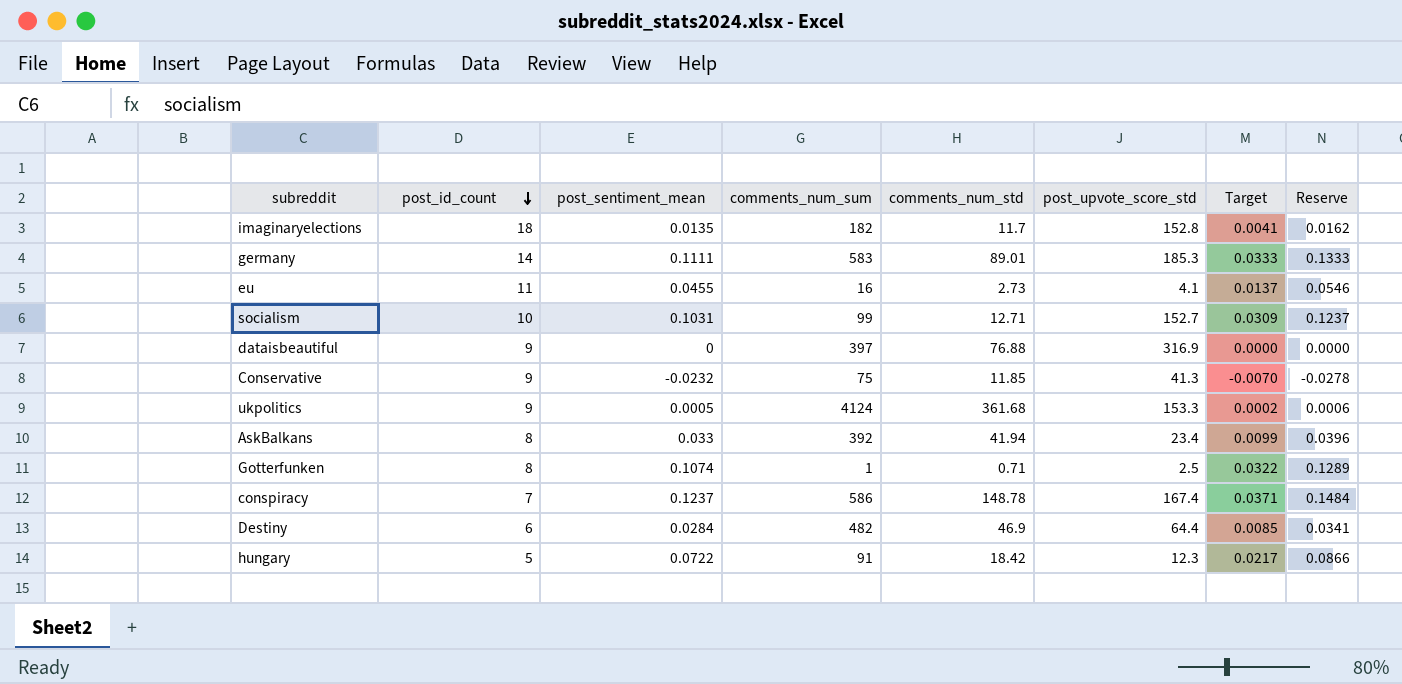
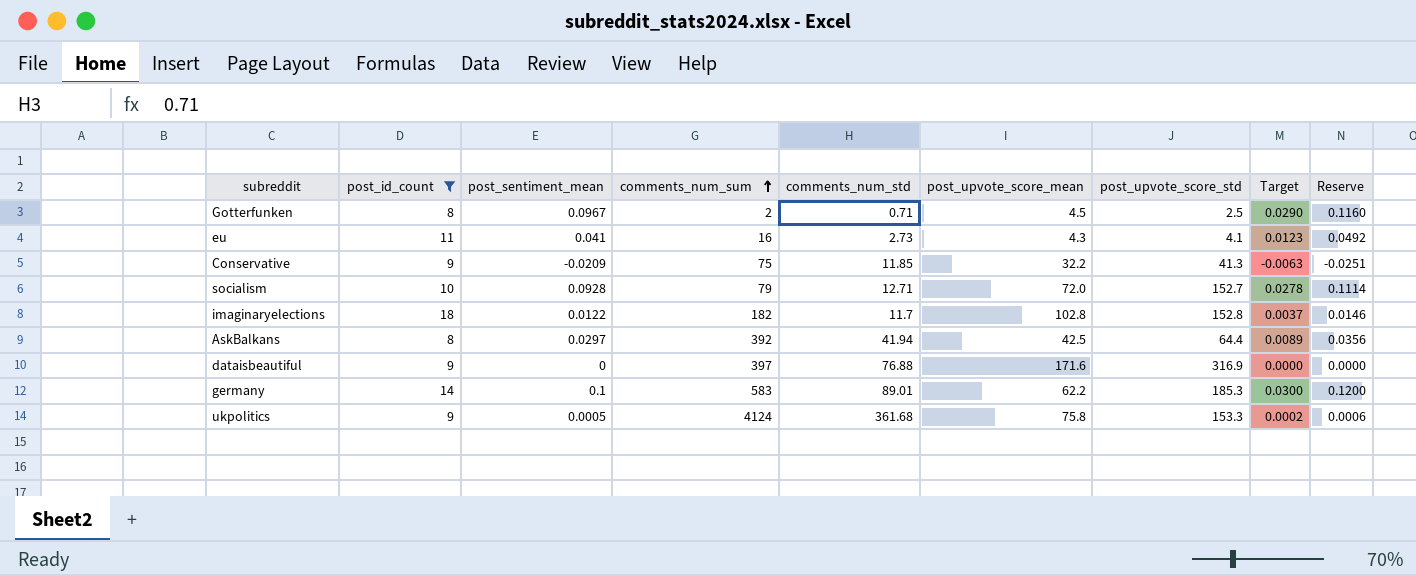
filter: none -> post_id_count >= 8
row order: post_id_count descending -> comments_num_sum ascending
column post_upvote_score_mean | position: none -> 6
Gotterfunken | post_sentiment_mean: 0.1074 -> 0.0967
Gotterfunken | comments_num_sum: 1 -> 2
Gotterfunken | Target: 0.0322 -> 0.0290
Gotterfunken | Reserve: 0.1289 -> 0.1160
eu | post_sentiment_mean: 0.0455 -> 0.041
eu | Target: 0.0137 -> 0.0123
eu | Reserve: 0.0546 -> 0.0492
Conservative | post_sentiment_mean: -0.0232 -> -0.0209
Conservative | Target: -0.0070 -> -0.0063
Conservative | Reserve: -0.0278 -> -0.0251
socialism | post_sentiment_mean: 0.1031 -> 0.0928
socialism | comments_num_sum: 99 -> 79
socialism | Target: 0.0309 -> 0.0278
socialism | Reserve: 0.1237 -> 0.1114
imaginaryelections | post_sentiment_mean: 0.0135 -> 0.0122
imaginaryelections | Target: 0.0041 -> 0.0037
imaginaryelections | Reserve: 0.0162 -> 0.0146
AskBalkans | post_sentiment_mean: 0.033 -> 0.0297
AskBalkans | post_upvote_score_std: 23.4 -> 64.4
AskBalkans | Target: 0.0099 -> 0.0089
AskBalkans | Reserve: 0.0396 -> 0.0356
germany | post_sentiment_mean: 0.1111 -> 0.1
germany | Target: 0.0333 -> 0.0300
germany | Reserve: 0.1333 -> 0.1200

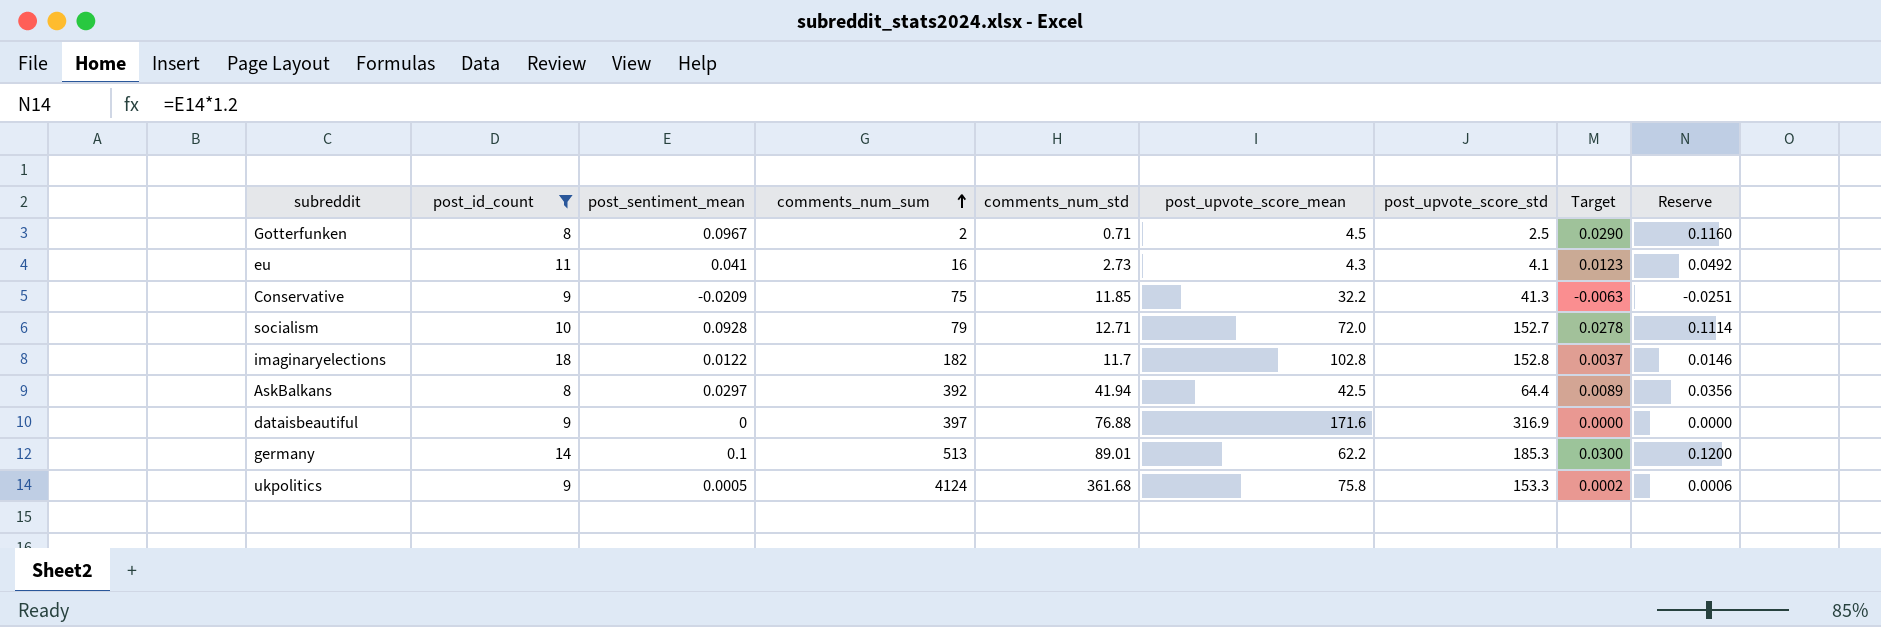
germany | comments_num_sum: 583 -> 513

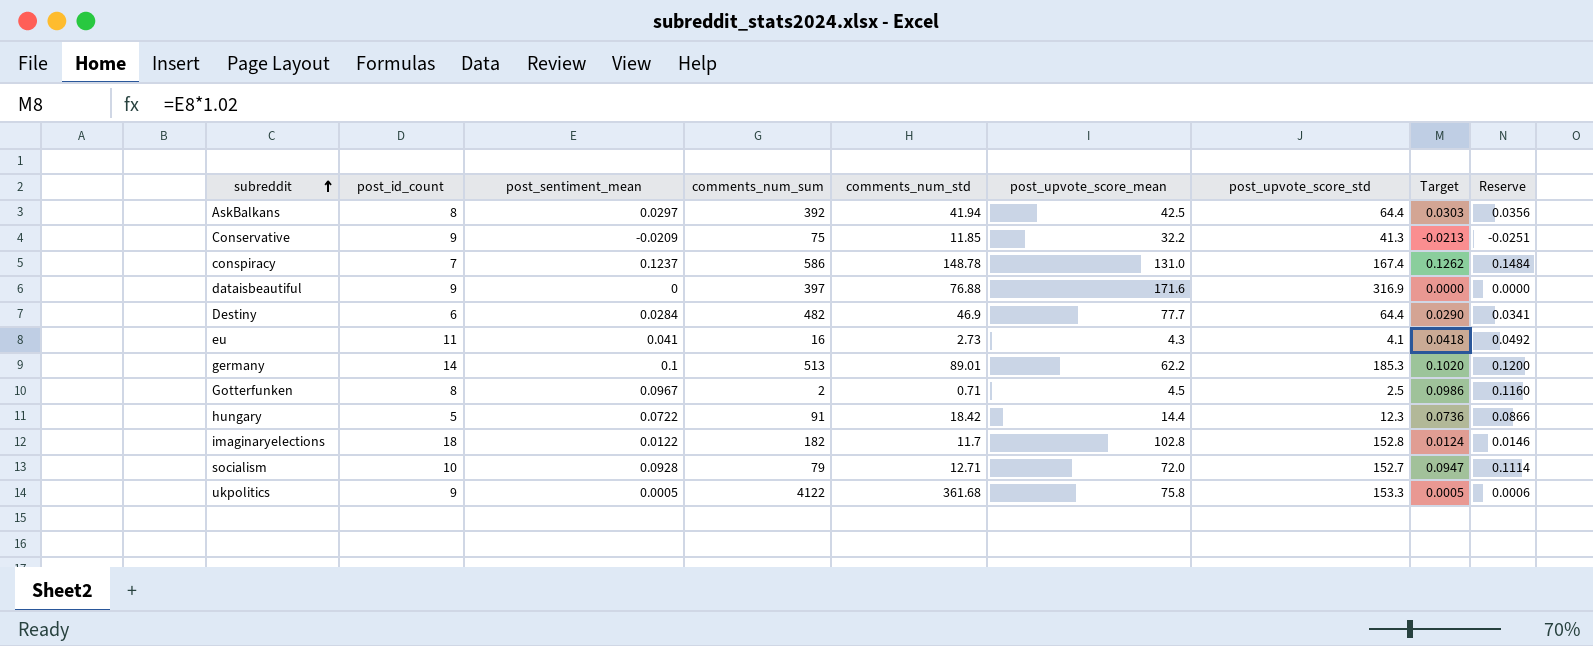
filter: post_id_count >= 8 -> none
row order: comments_num_sum ascending -> subreddit ascending
column Target | formula: [post_sentiment_mean] * 0.3 -> [post_sentiment_mean] * 1.02
ukpolitics | comments_num_sum: 4124 -> 4122

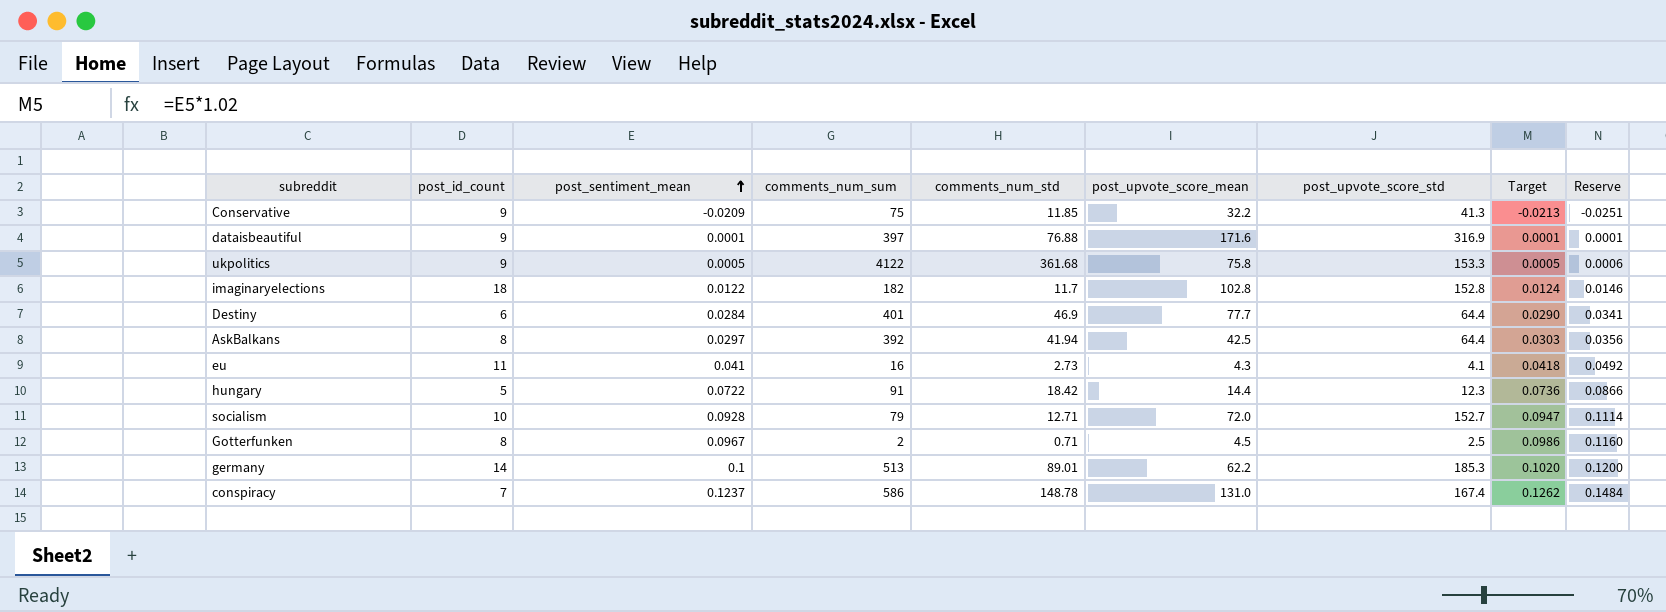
row order: subreddit ascending -> post_sentiment_mean ascending
dataisbeautiful | post_sentiment_mean: 0 -> 0.0001
dataisbeautiful | Target: 0.0000 -> 0.0001
dataisbeautiful | Reserve: 0.0000 -> 0.0001
Destiny | comments_num_sum: 482 -> 401

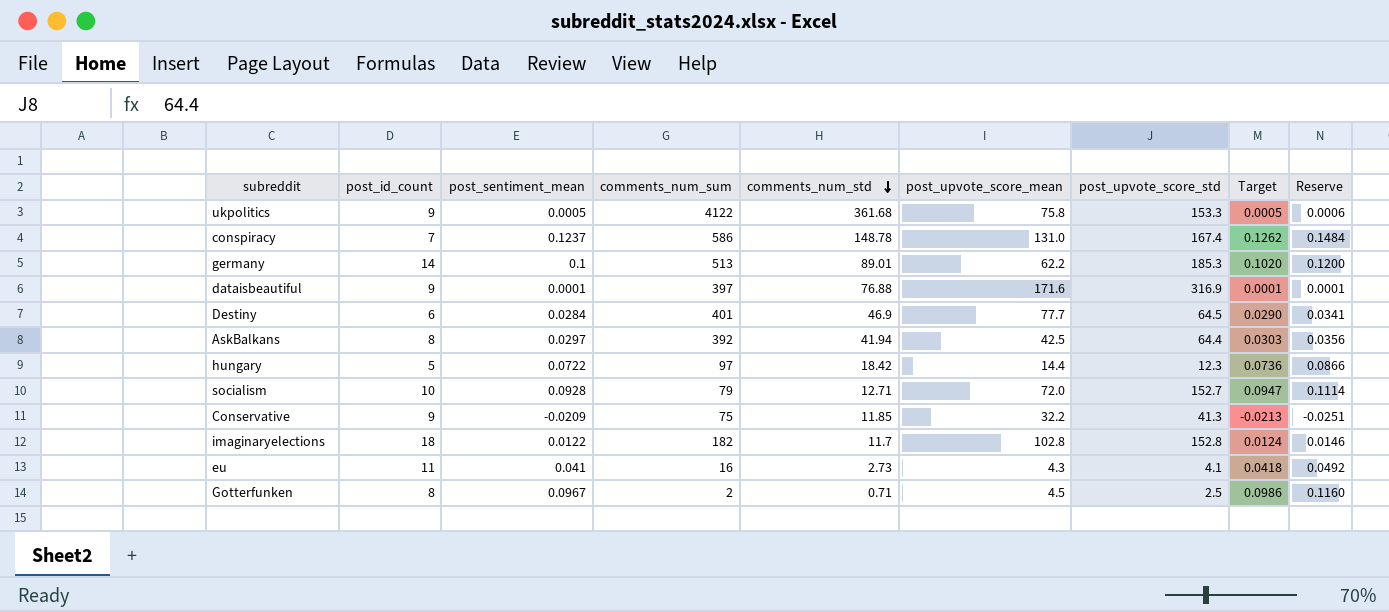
row order: post_sentiment_mean ascending -> comments_num_std descending
Destiny | post_upvote_score_std: 64.4 -> 64.5
hungary | comments_num_sum: 91 -> 97

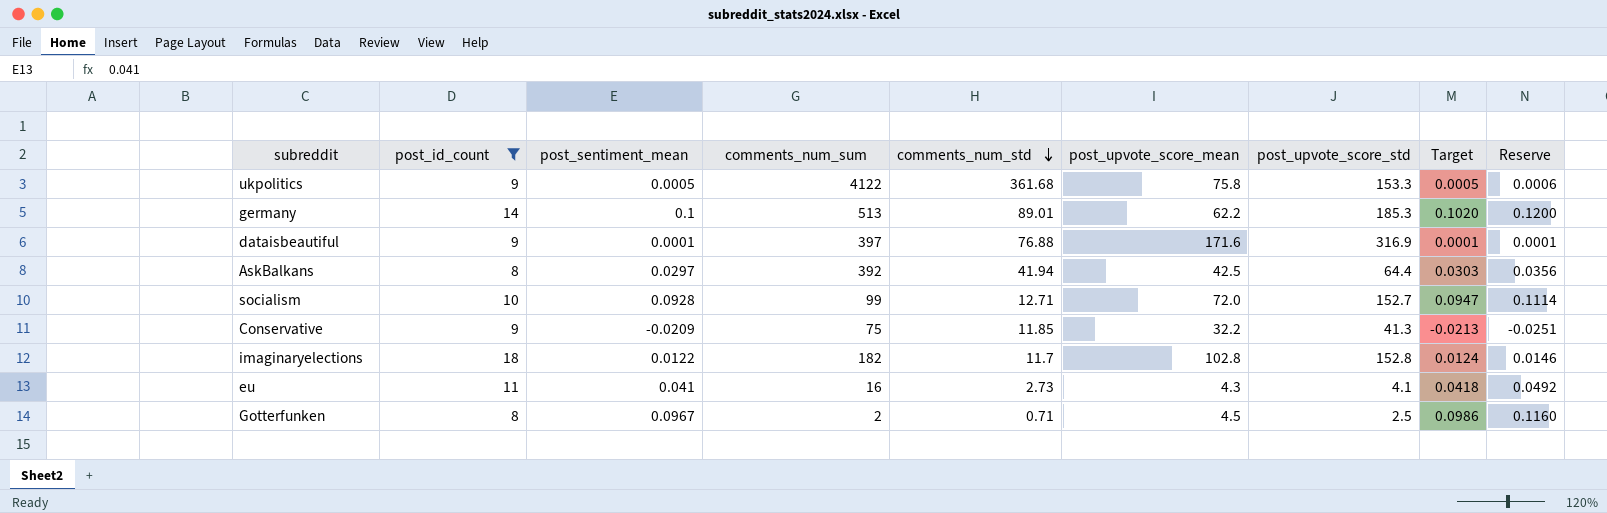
filter: none -> post_id_count >= 8
socialism | comments_num_sum: 79 -> 99

